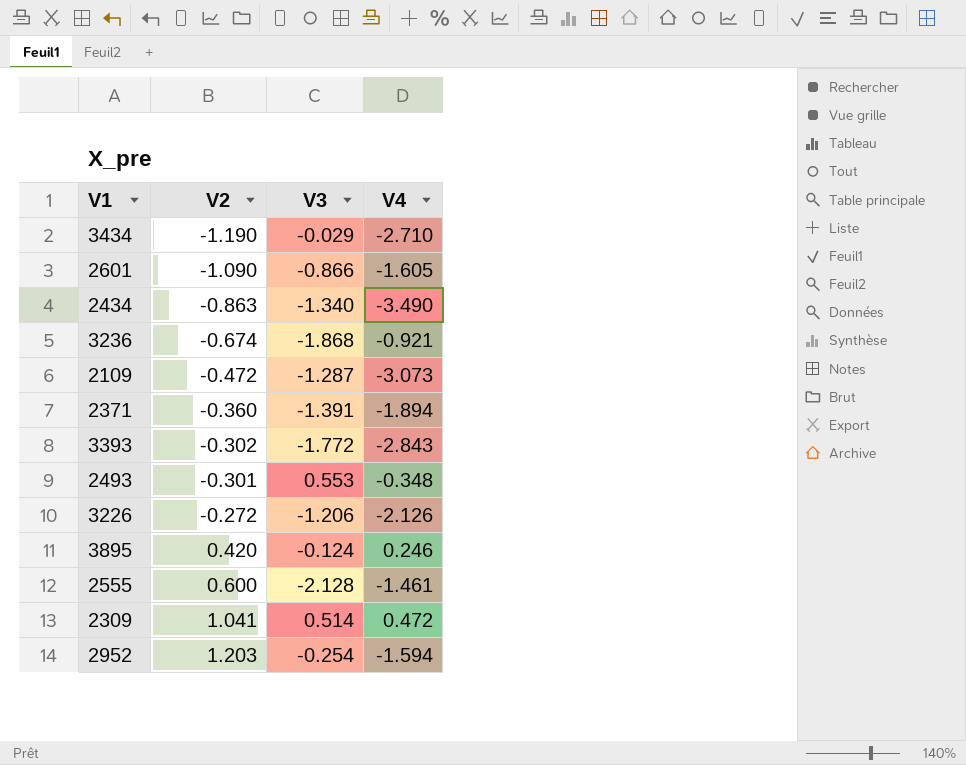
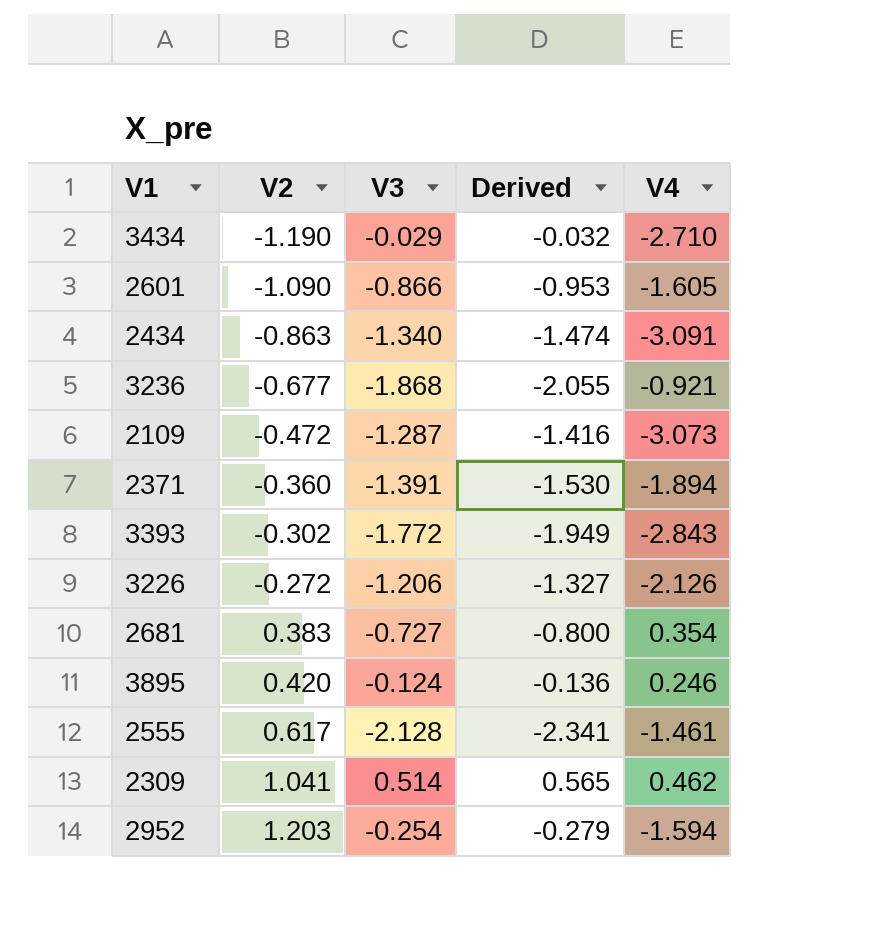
column Derived | formula: none -> [V3] * 1.1
row 2493: -0.301 | 0.553 | -0.348 -> none
2434 | V4: -3.490 -> -3.091
3236 | V2: -0.674 -> -0.677
row 2681: none -> 0.383 | -0.727 | -0.800 | 0.354
2555 | V2: 0.600 -> 0.617
2309 | V4: 0.472 -> 0.462

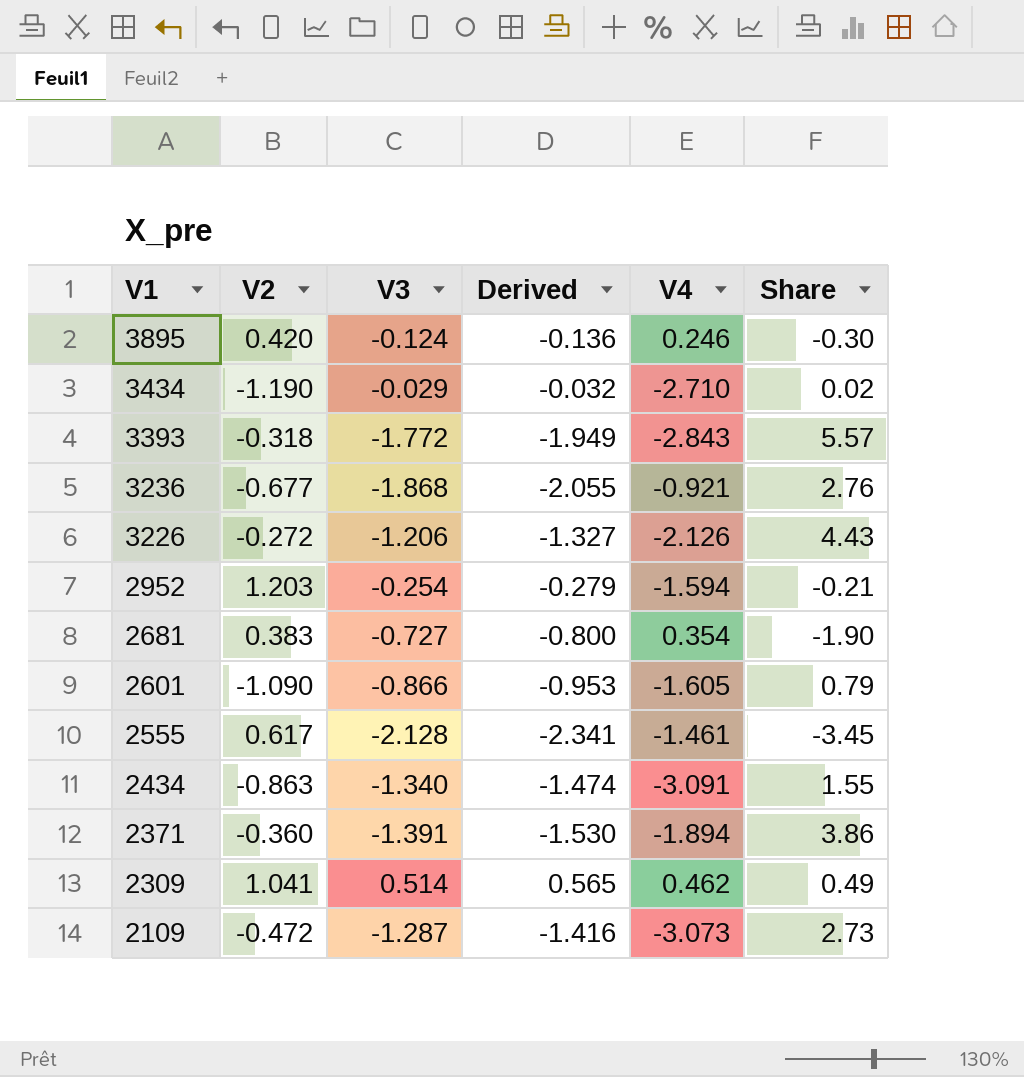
row order: V2 ascending -> V1 descending
column Share | formula: none -> [V3] / [V2]
3393 | V2: -0.302 -> -0.318

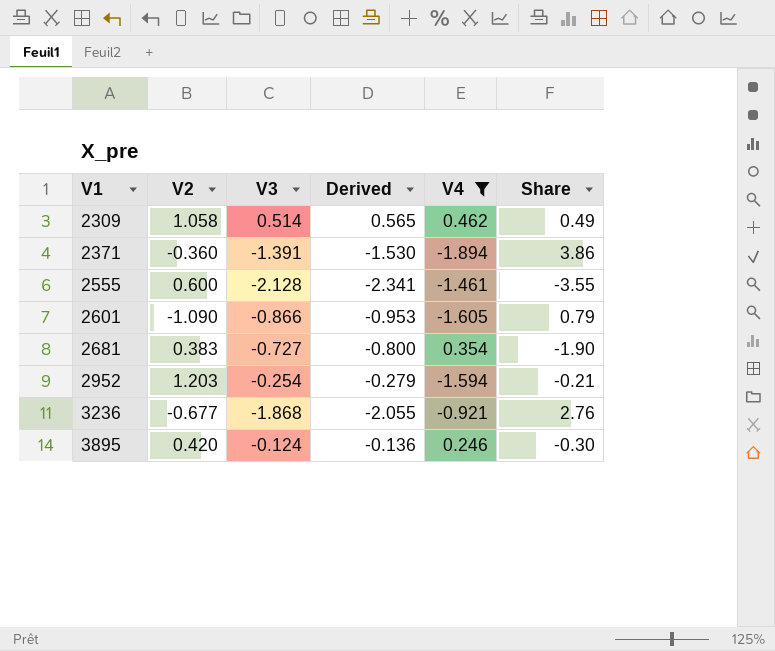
filter: none -> V4 >= -1.894
row order: V1 descending -> V1 ascending
2309 | V2: 1.041 -> 1.058
2555 | V2: 0.617 -> 0.600
2555 | Share: -3.45 -> -3.55

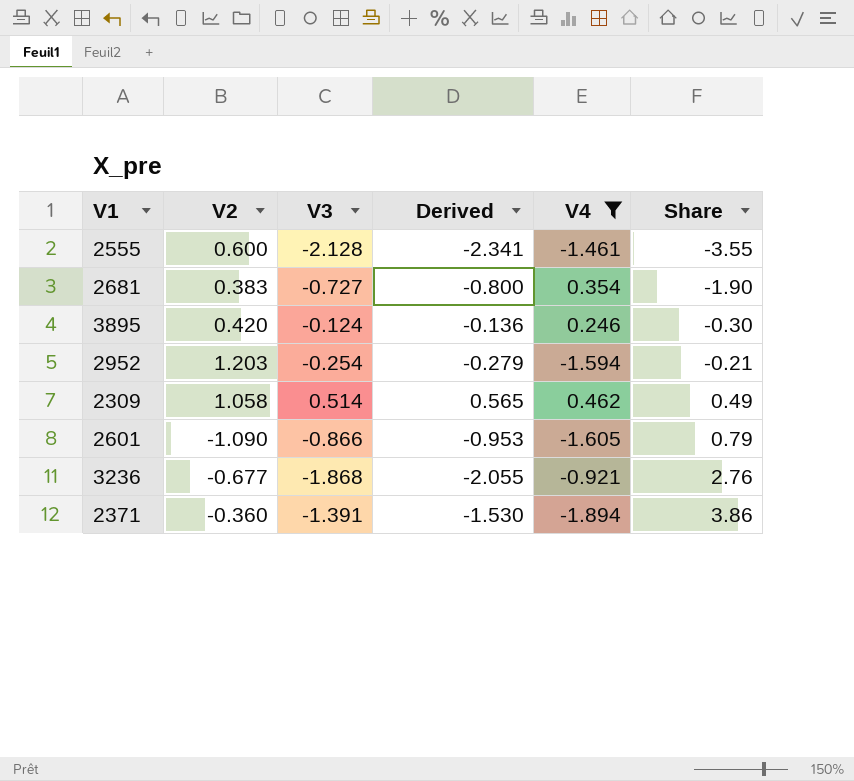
row order: V1 ascending -> Share ascending

